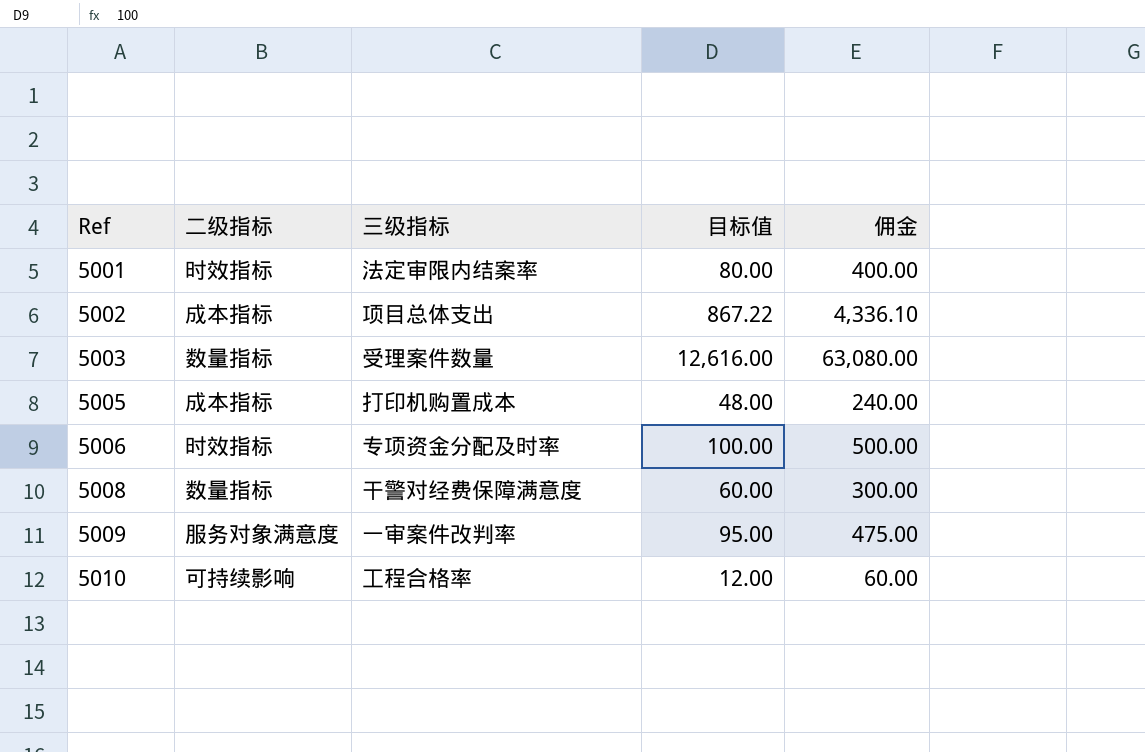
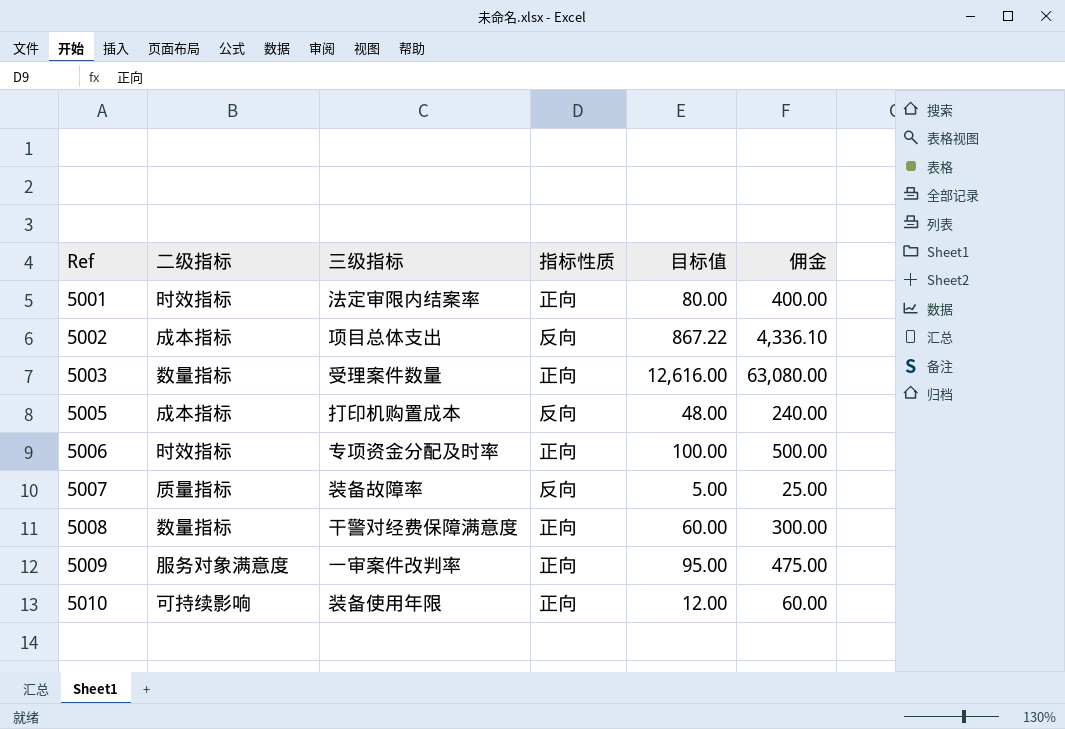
column 指标性质 | position: none -> 4
row 5007: none -> 质量指标 | 装备故障率 | 反向 | 5.00 | 25.00
5010 | 三级指标: 工程合格率 -> 装备使用年限

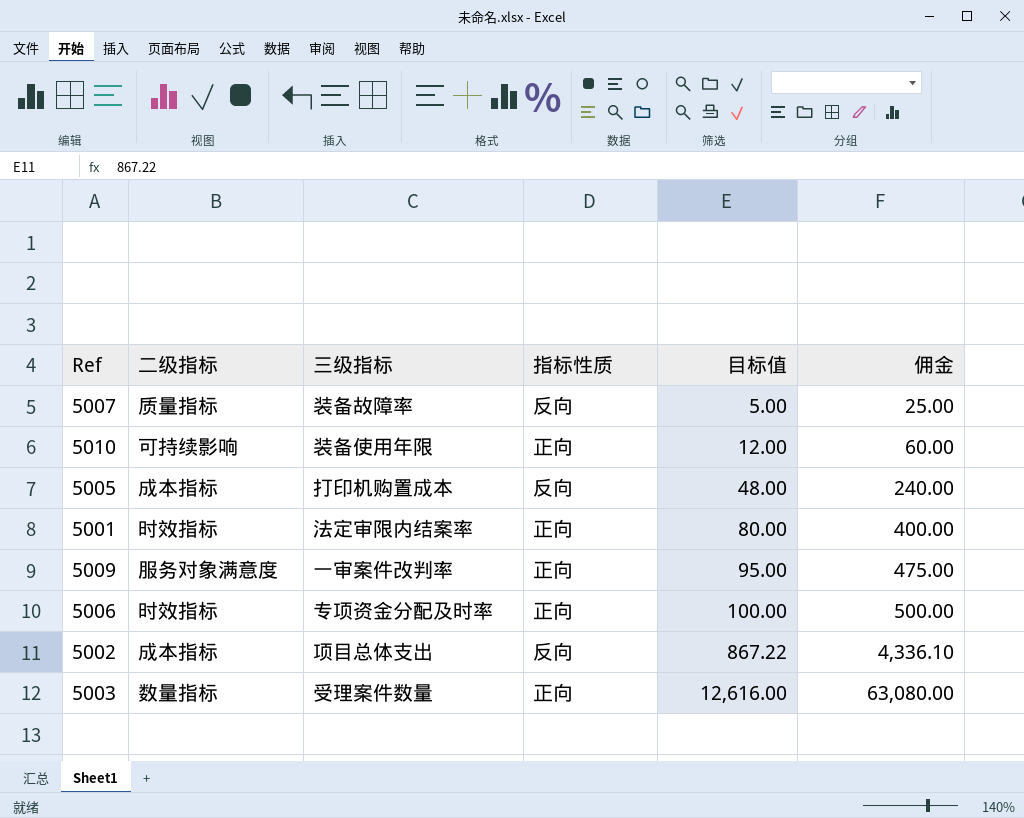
row order: Ref ascending -> 目标值 ascending
row 5008: 数量指标 | 干警对经费保障满意度 | 正向 | 60.00 | 300.00 -> none

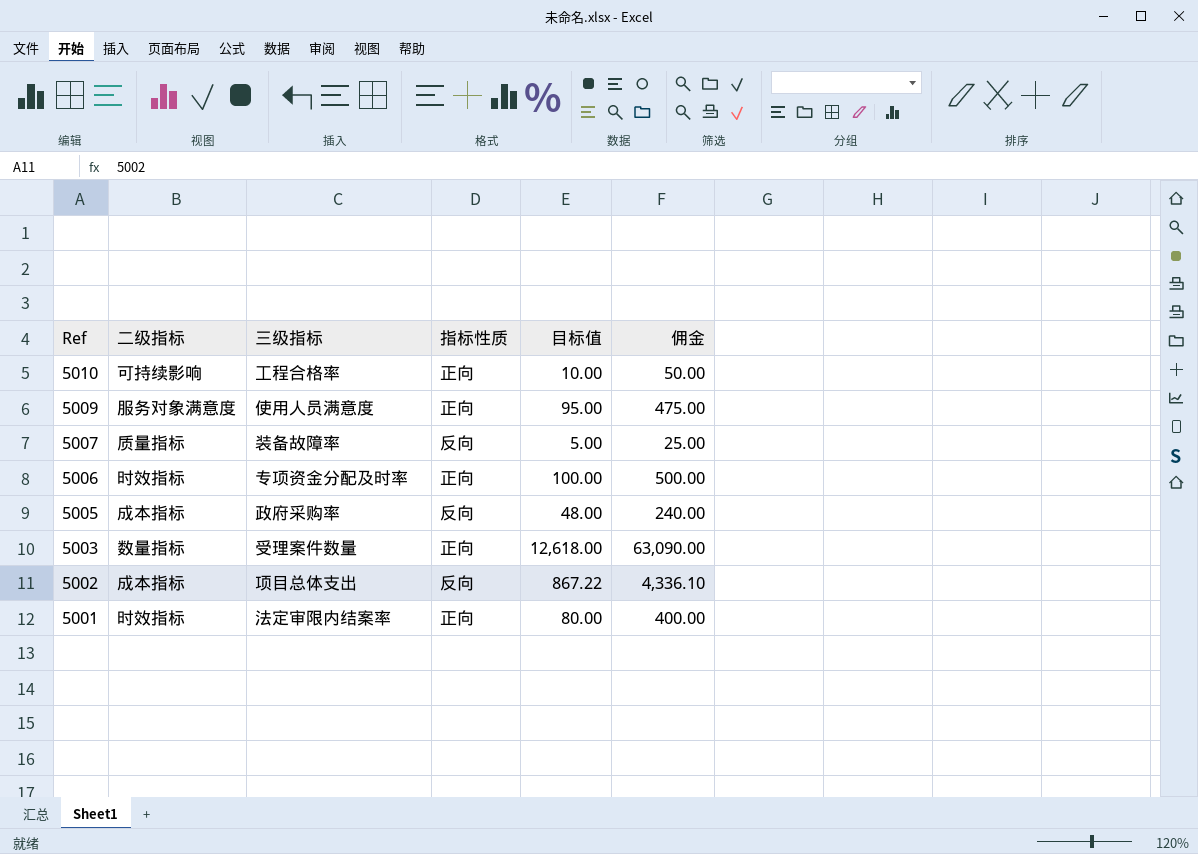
row order: 目标值 ascending -> Ref descending
5010 | 三级指标: 装备使用年限 -> 工程合格率
5010 | 目标值: 12.00 -> 10.00
5010 | 佣金: 60.00 -> 50.00
5009 | 三级指标: 一审案件改判率 -> 使用人员满意度
5005 | 三级指标: 打印机购置成本 -> 政府采购率
5003 | 目标值: 12,616.00 -> 12,618.00
5003 | 佣金: 63,080.00 -> 63,090.00

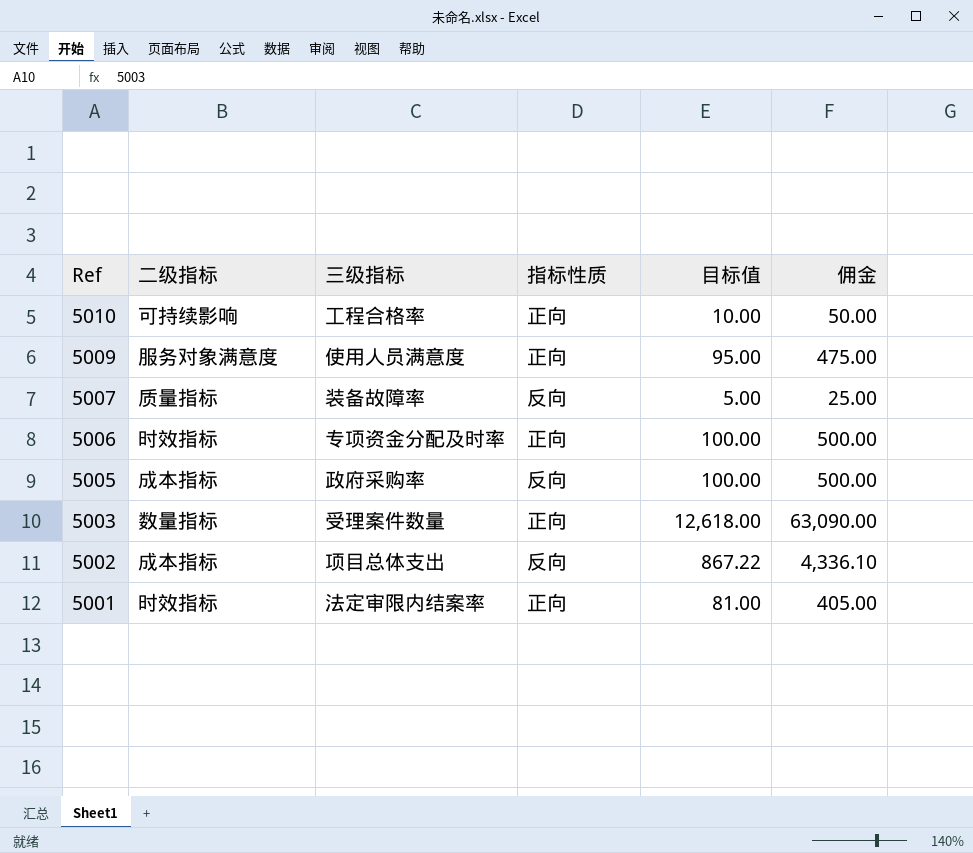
5005 | 目标值: 48.00 -> 100.00
5005 | 佣金: 240.00 -> 500.00
5001 | 目标值: 80.00 -> 81.00
5001 | 佣金: 400.00 -> 405.00

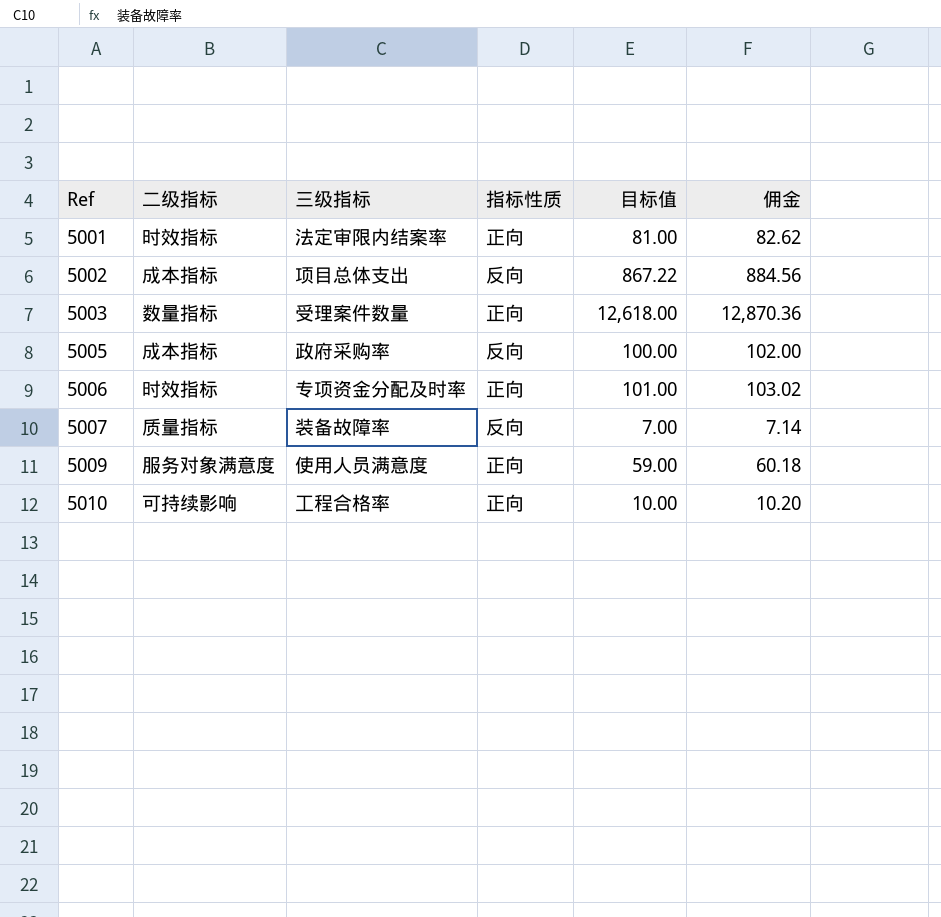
row order: Ref descending -> Ref ascending
column 佣金 | formula: [目标值] * 5 -> [目标值] * 1.02
5006 | 目标值: 100.00 -> 101.00
5007 | 目标值: 5.00 -> 7.00
5009 | 目标值: 95.00 -> 59.00

